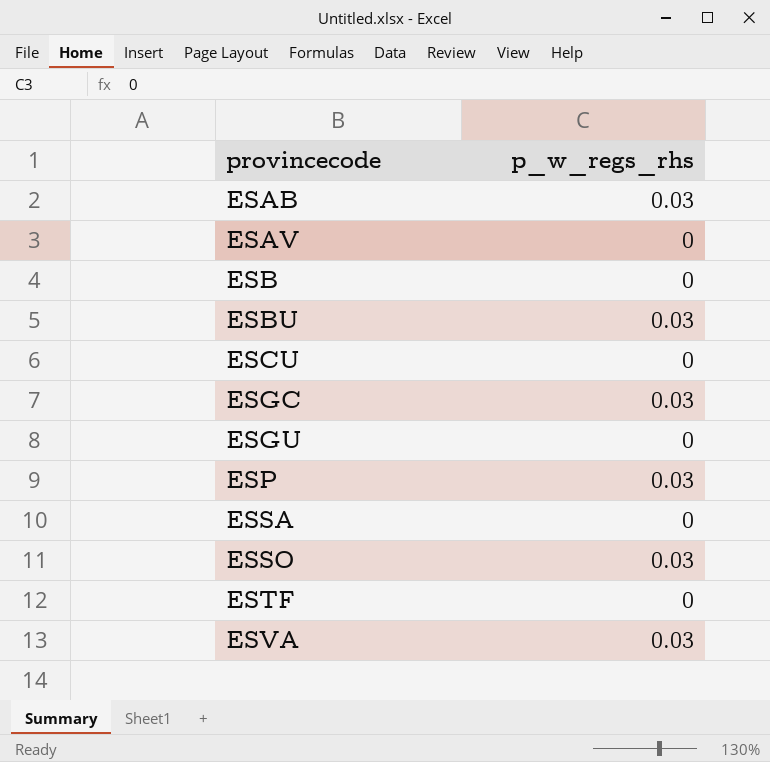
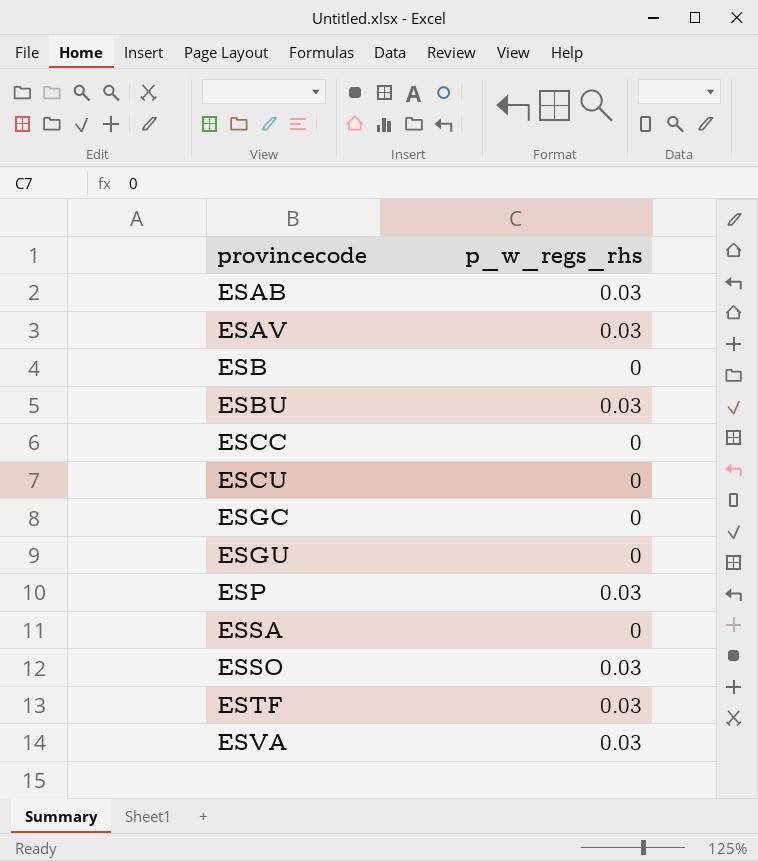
ESAV | p_w_regs_rhs: 0 -> 0.03
row ESCC: none -> 0
ESGC | p_w_regs_rhs: 0.03 -> 0
ESTF | p_w_regs_rhs: 0 -> 0.03

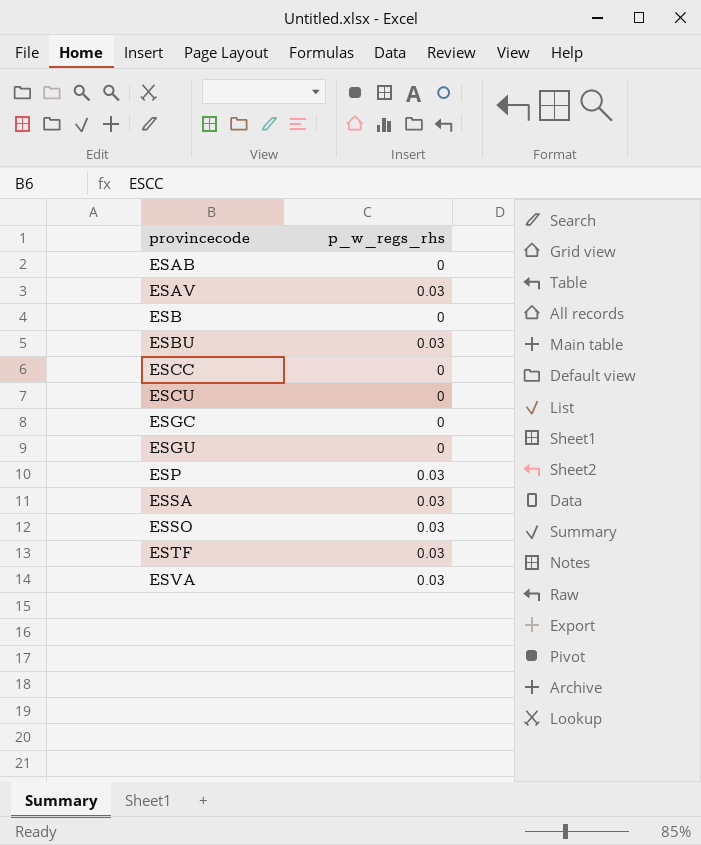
ESAB | p_w_regs_rhs: 0.03 -> 0
ESSA | p_w_regs_rhs: 0 -> 0.03

